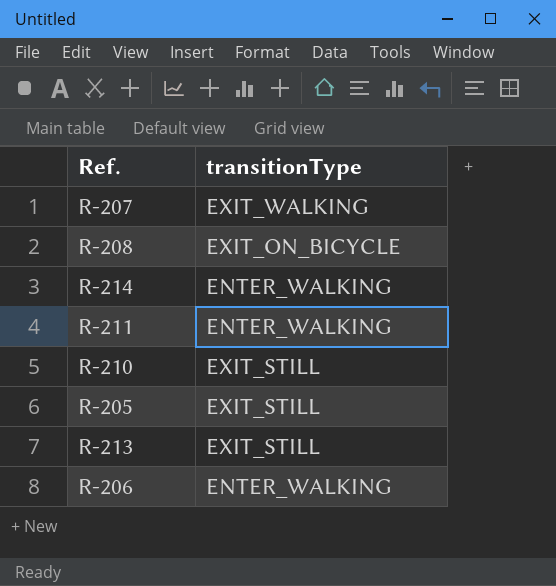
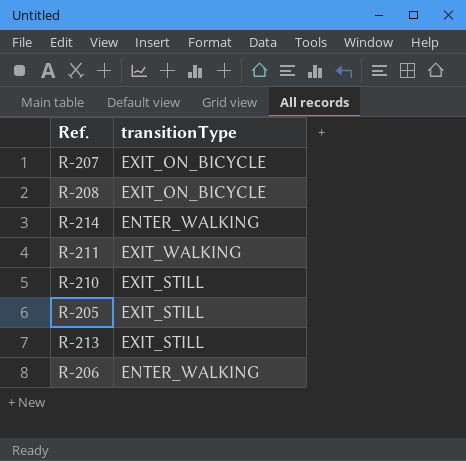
R-207 | transitionType: EXIT_WALKING -> EXIT_ON_BICYCLE
R-211 | transitionType: ENTER_WALKING -> EXIT_WALKING

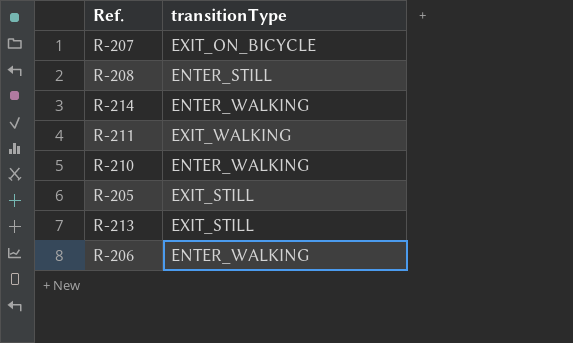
R-208 | transitionType: EXIT_ON_BICYCLE -> ENTER_STILL
R-210 | transitionType: EXIT_STILL -> ENTER_WALKING

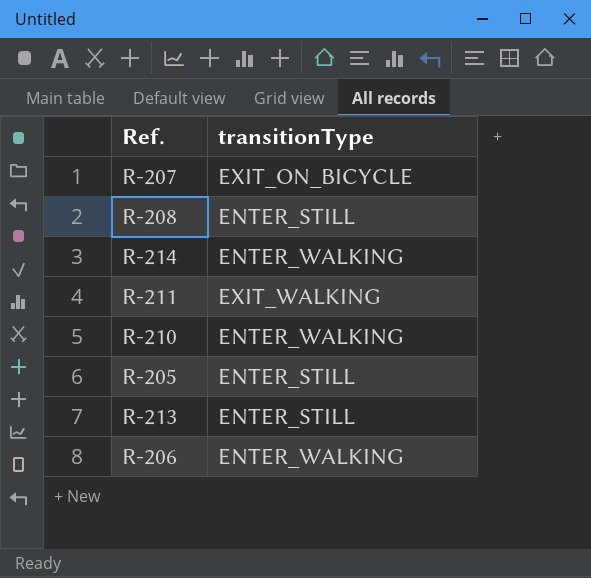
R-205 | transitionType: EXIT_STILL -> ENTER_STILL
R-213 | transitionType: EXIT_STILL -> ENTER_STILL

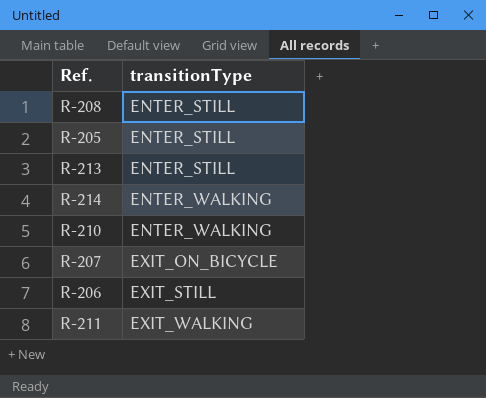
row order: none -> transitionType ascending
R-206 | transitionType: ENTER_WALKING -> EXIT_STILL

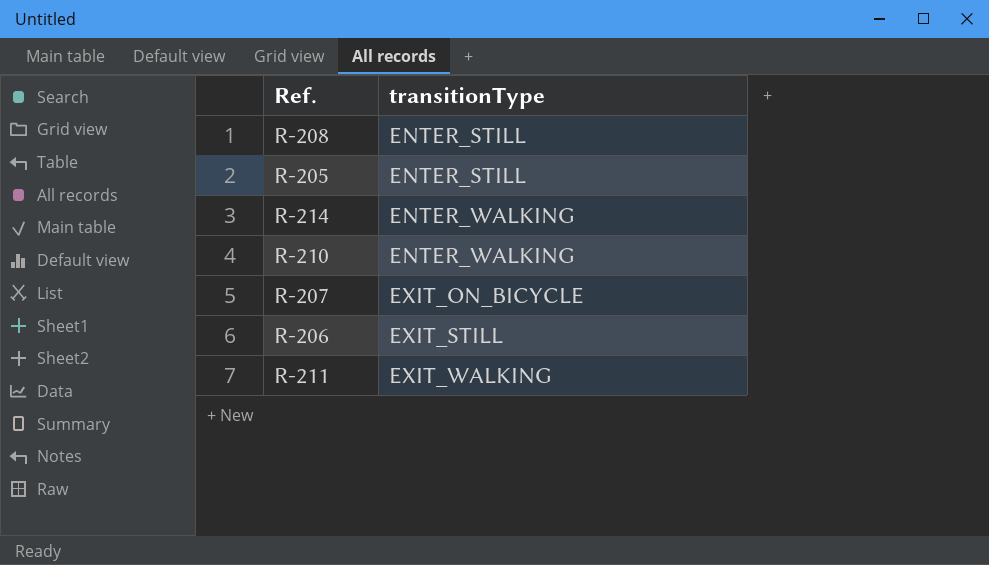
row R-213: ENTER_STILL -> none

